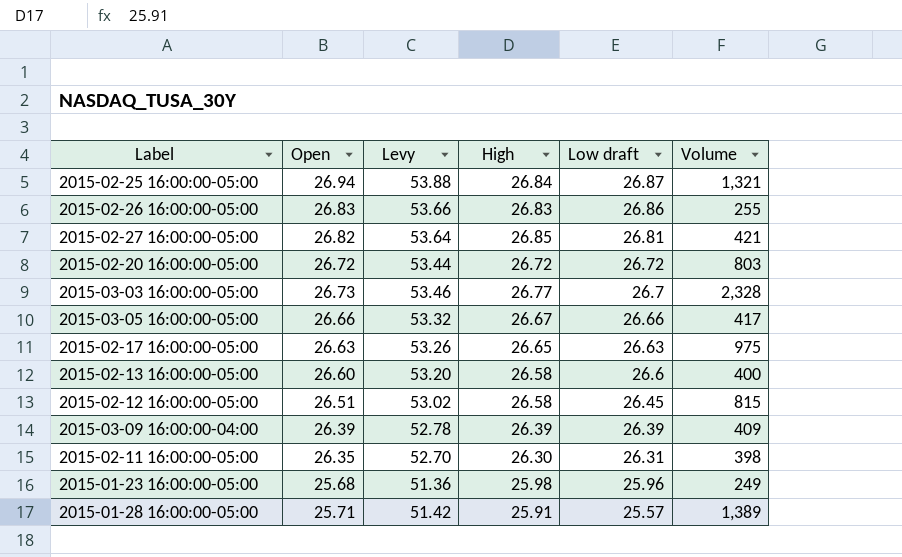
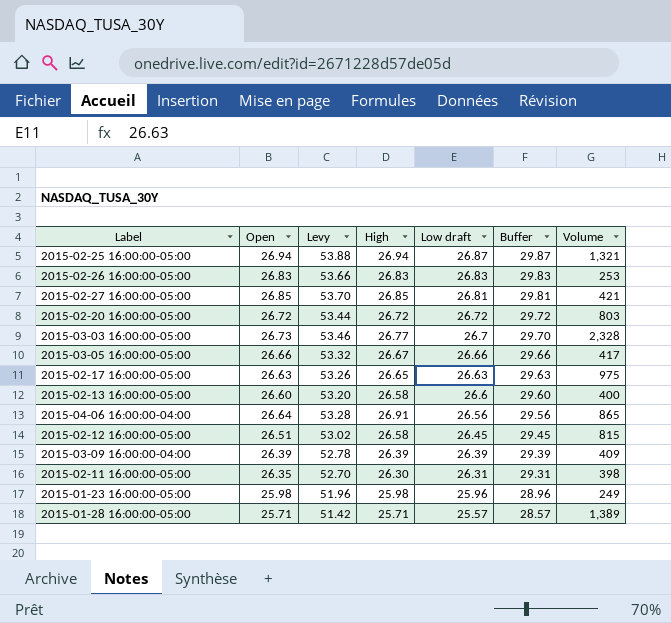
column Buffer | formula: none -> [Low draft] + 3
2015-02-25 16:00:00-05:00 | High: 26.84 -> 26.94
2015-02-26 16:00:00-05:00 | Low draft: 26.86 -> 26.83
2015-02-26 16:00:00-05:00 | Volume: 255 -> 253
2015-02-27 16:00:00-05:00 | Open: 26.82 -> 26.85
2015-02-27 16:00:00-05:00 | Levy: 53.64 -> 53.70
row 2015-04-06 16:00:00-04:00: none -> 26.64 | 53.28 | 26.91 | 26.56 | 29.56 | 865
2015-01-23 16:00:00-05:00 | Open: 25.68 -> 25.98
2015-01-23 16:00:00-05:00 | Levy: 51.36 -> 51.96
2015-01-28 16:00:00-05:00 | High: 25.91 -> 25.71

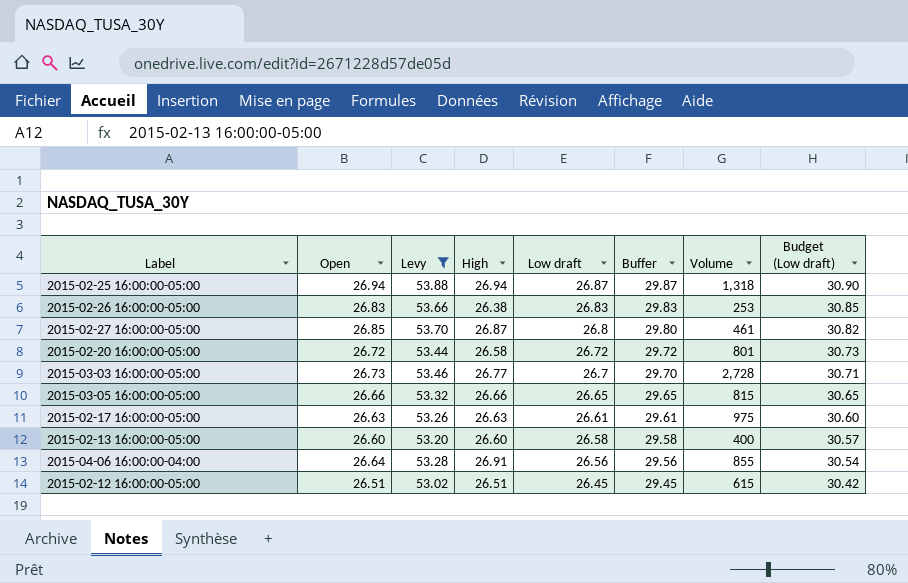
filter: none -> Levy >= 53.02
column Budget (Low draft) | formula: none -> [Low draft] * 1.15
2015-02-25 16:00:00-05:00 | Volume: 1,321 -> 1,318
2015-02-26 16:00:00-05:00 | High: 26.83 -> 26.38
2015-02-27 16:00:00-05:00 | High: 26.85 -> 26.87
2015-02-27 16:00:00-05:00 | Low draft: 26.81 -> 26.8
2015-02-27 16:00:00-05:00 | Buffer: 29.81 -> 29.80
2015-02-27 16:00:00-05:00 | Volume: 421 -> 461
2015-02-20 16:00:00-05:00 | High: 26.72 -> 26.58
2015-02-20 16:00:00-05:00 | Volume: 803 -> 801
2015-03-03 16:00:00-05:00 | Volume: 2,328 -> 2,728
2015-03-05 16:00:00-05:00 | High: 26.67 -> 26.66
2015-03-05 16:00:00-05:00 | Low draft: 26.66 -> 26.65
2015-03-05 16:00:00-05:00 | Buffer: 29.66 -> 29.65
2015-03-05 16:00:00-05:00 | Volume: 417 -> 815
2015-02-17 16:00:00-05:00 | High: 26.65 -> 26.63
2015-02-17 16:00:00-05:00 | Low draft: 26.63 -> 26.61
2015-02-17 16:00:00-05:00 | Buffer: 29.63 -> 29.61
2015-02-13 16:00:00-05:00 | High: 26.58 -> 26.60
2015-02-13 16:00:00-05:00 | Low draft: 26.6 -> 26.58
2015-02-13 16:00:00-05:00 | Buffer: 29.60 -> 29.58
2015-04-06 16:00:00-04:00 | Volume: 865 -> 855
2015-02-12 16:00:00-05:00 | High: 26.58 -> 26.51
2015-02-12 16:00:00-05:00 | Volume: 815 -> 615

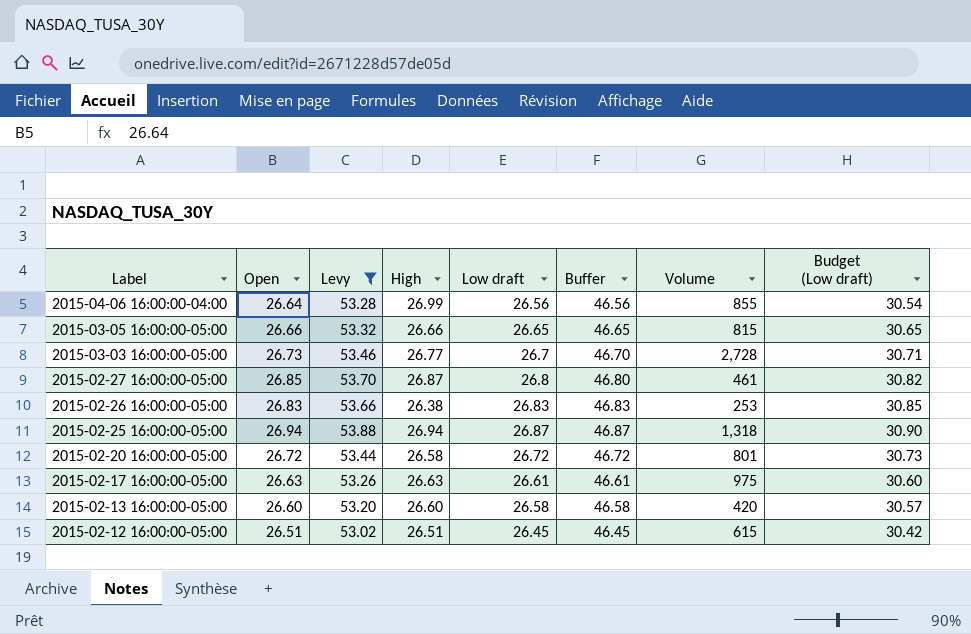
row order: Low draft descending -> Label descending
column Buffer | formula: [Low draft] + 3 -> [Low draft] + 20
2015-04-06 16:00:00-04:00 | High: 26.91 -> 26.99
2015-02-13 16:00:00-05:00 | Volume: 400 -> 420

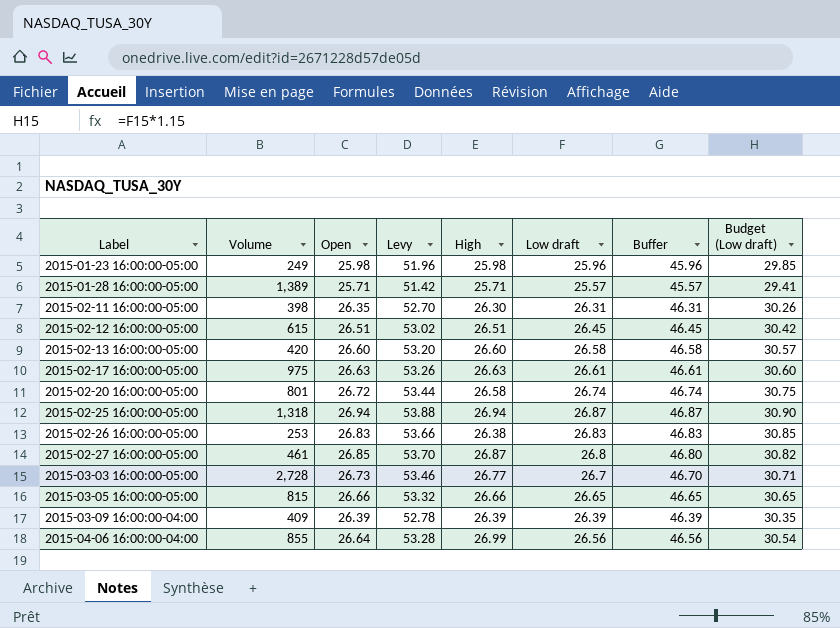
filter: Levy >= 53.02 -> none
row order: Label descending -> Label ascending
column Volume | position: 7 -> 2
2015-02-20 16:00:00-05:00 | Low draft: 26.72 -> 26.74
2015-02-20 16:00:00-05:00 | Buffer: 46.72 -> 46.74
2015-02-20 16:00:00-05:00 | Budget (Low draft): 30.73 -> 30.75

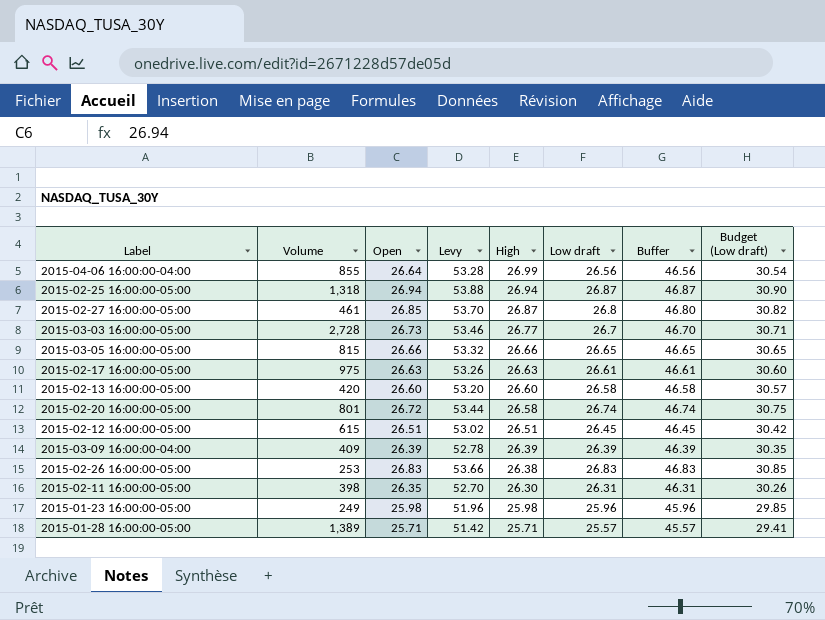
row order: Label ascending -> High descending

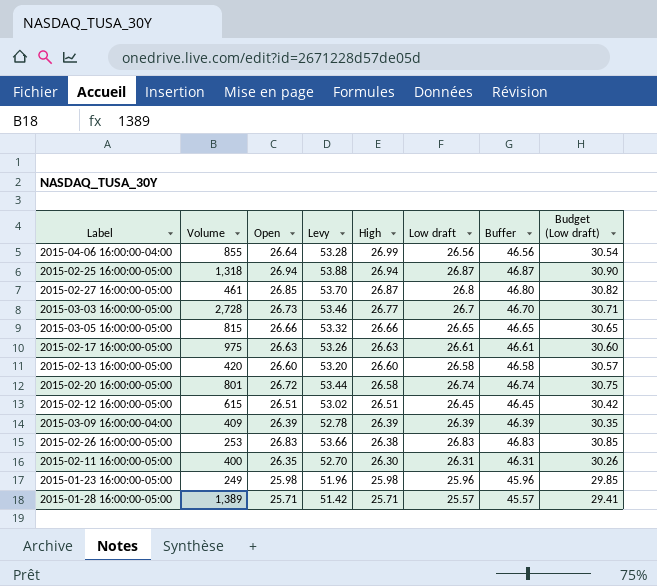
2015-02-11 16:00:00-05:00 | Volume: 398 -> 400

